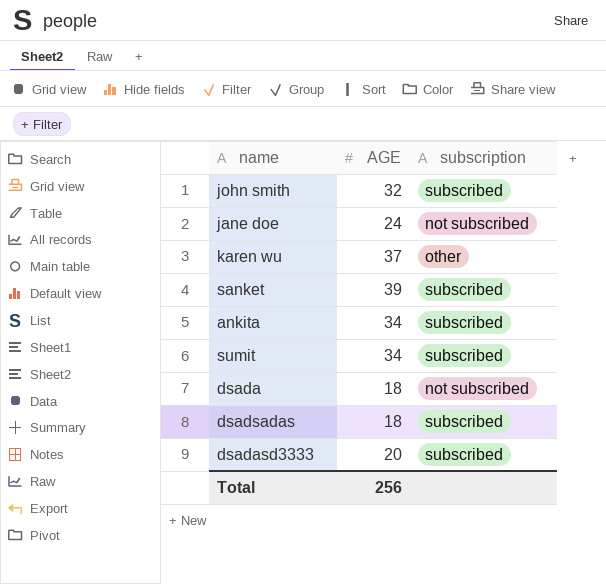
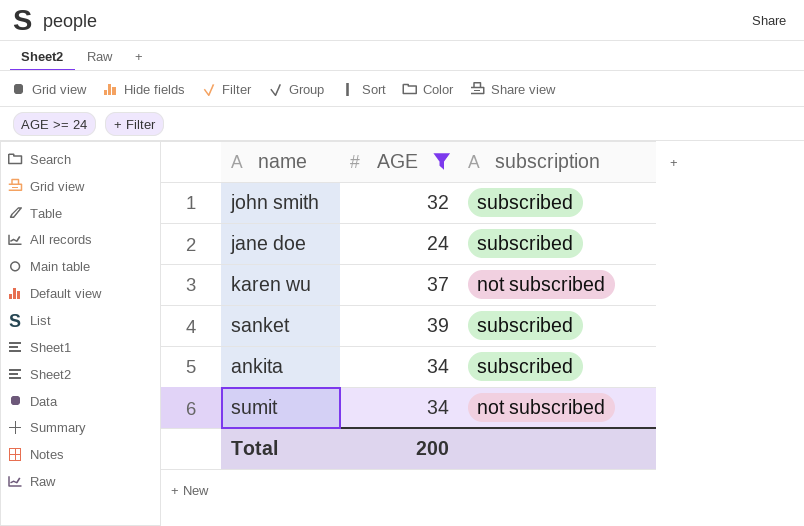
filter: none -> AGE >= 24
jane doe | subscription: not subscribed -> subscribed
karen wu | subscription: other -> not subscribed
sumit | subscription: subscribed -> not subscribed
Total | AGE: 256 -> 200

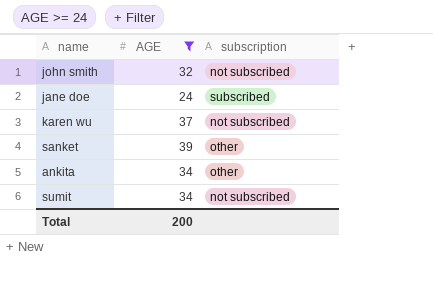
john smith | subscription: subscribed -> not subscribed
sanket | subscription: subscribed -> other
ankita | subscription: subscribed -> other

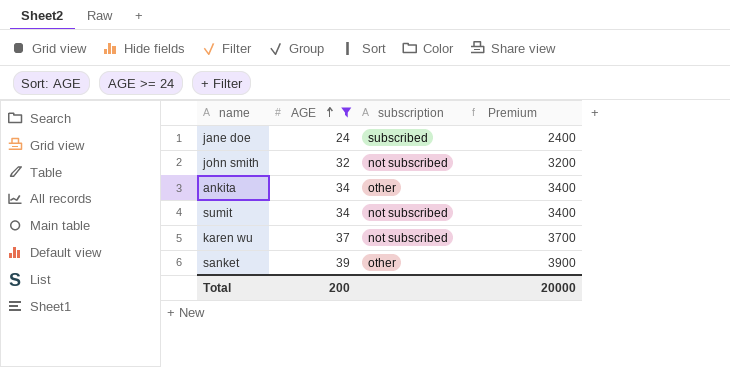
row order: none -> AGE ascending
column Premium | formula: none -> [AGE] * 100

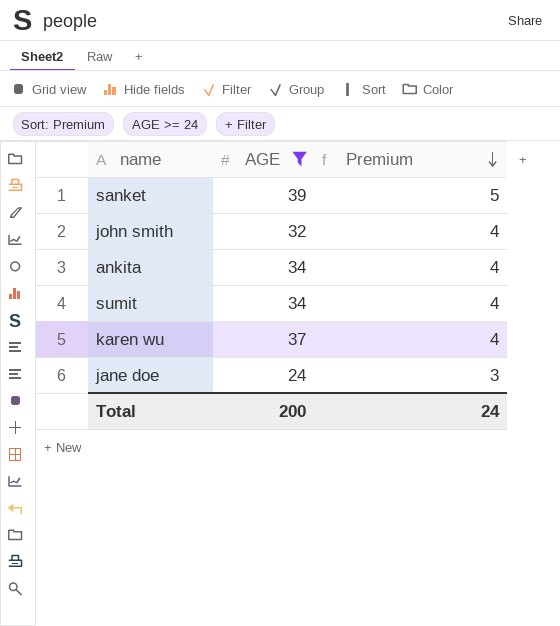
row order: AGE ascending -> Premium descending
column subscription | position: 3 -> none
column Premium | formula: [AGE] * 100 -> [AGE] * 0.12
Total | Premium: 20000 -> 24

